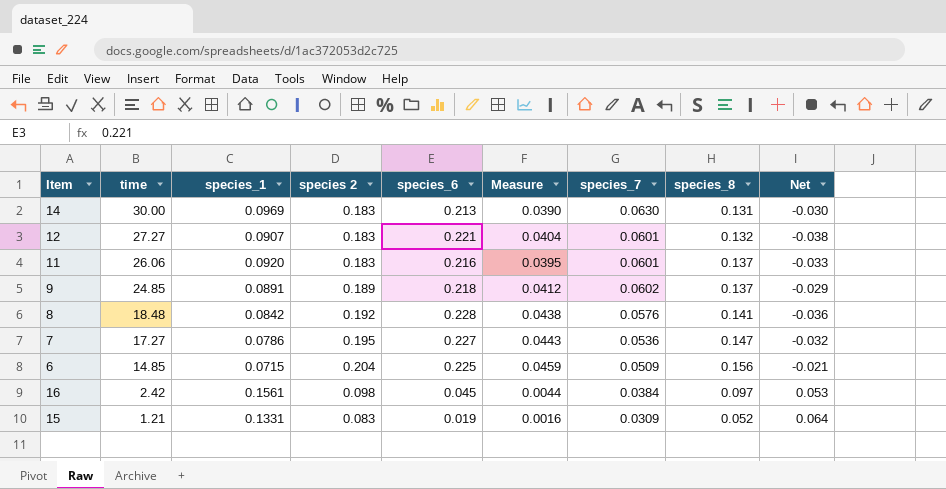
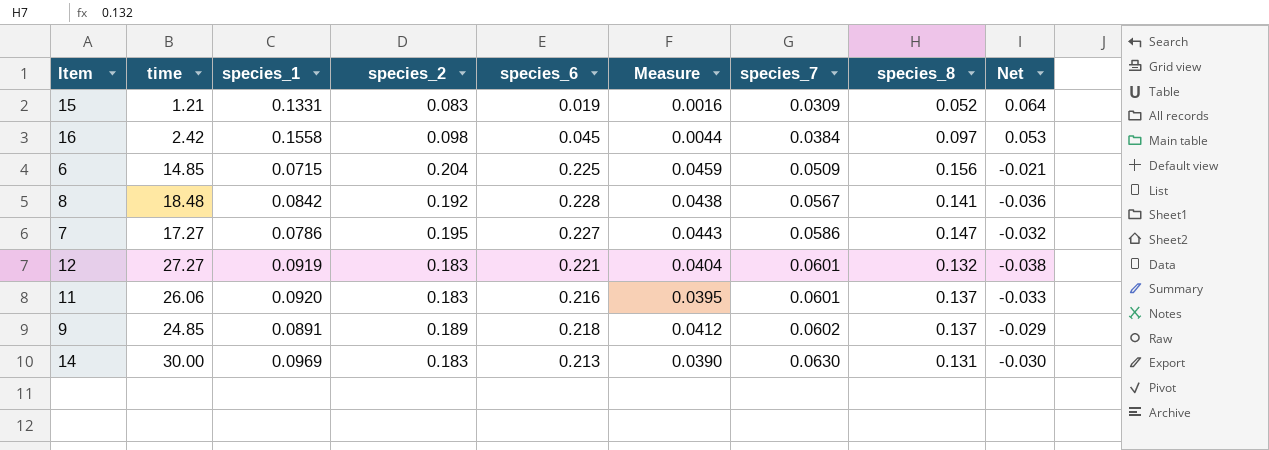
row order: time descending -> species_7 ascending
column name: species 2 -> species_2
16 | species_1: 0.1561 -> 0.1558
8 | species_7: 0.0576 -> 0.0567
7 | species_7: 0.0536 -> 0.0586
12 | species_1: 0.0907 -> 0.0919

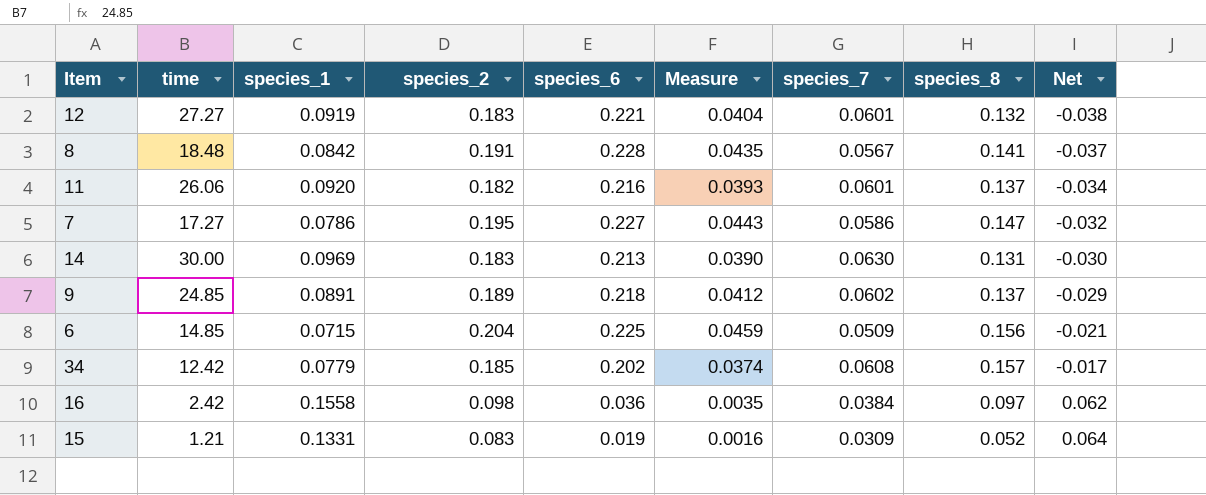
row order: species_7 ascending -> Net ascending
8 | species_2: 0.192 -> 0.191
8 | Measure: 0.0438 -> 0.0435
8 | Net: -0.036 -> -0.037
11 | species_2: 0.183 -> 0.182
11 | Measure: 0.0395 -> 0.0393
11 | Net: -0.033 -> -0.034
row 34: none -> 12.42 | 0.0779 | 0.185 | 0.202 | 0.0374 | 0.0608 | 0.157 | -0.017
16 | species_6: 0.045 -> 0.036
16 | Measure: 0.0044 -> 0.0035
16 | Net: 0.053 -> 0.062

